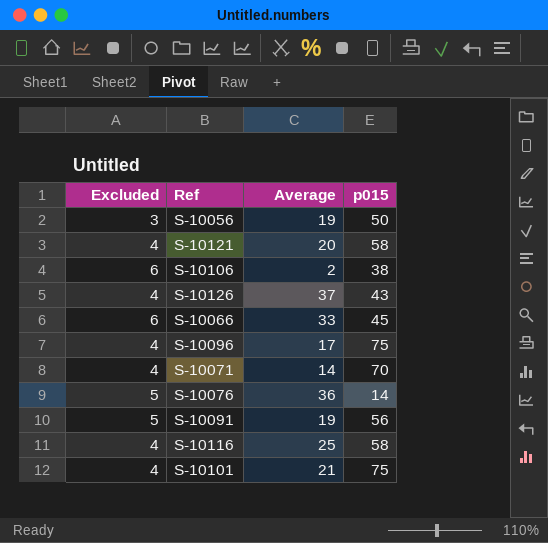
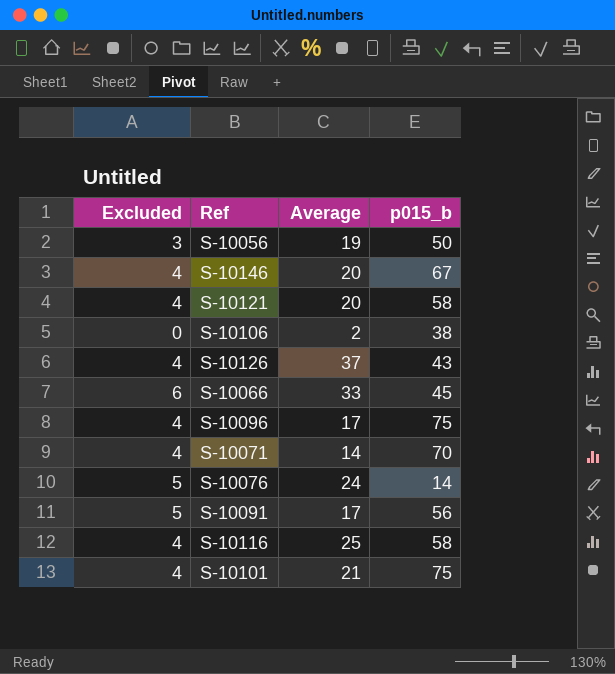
column name: p015 -> p015_b
row S-10146: none -> 4 | 20 | 67
S-10106 | Excluded: 6 -> 0
S-10076 | Average: 36 -> 24
S-10091 | Average: 19 -> 17

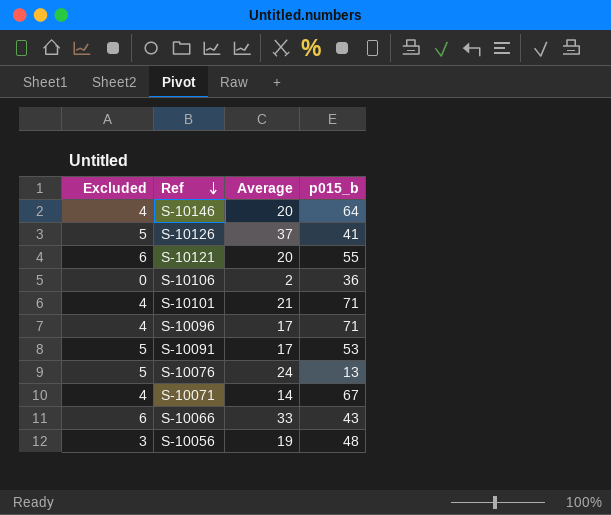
row order: none -> Ref descending
row S-10116: 4 | 25 | 58 -> none
S-10146 | p015_b: 67 -> 64
S-10126 | Excluded: 4 -> 5
S-10126 | p015_b: 43 -> 41
S-10121 | Excluded: 4 -> 6
S-10121 | p015_b: 58 -> 55
S-10106 | p015_b: 38 -> 36
S-10101 | p015_b: 75 -> 71
S-10096 | p015_b: 75 -> 71
S-10091 | p015_b: 56 -> 53
S-10076 | p015_b: 14 -> 13
S-10071 | p015_b: 70 -> 67
S-10066 | p015_b: 45 -> 43
S-10056 | p015_b: 50 -> 48

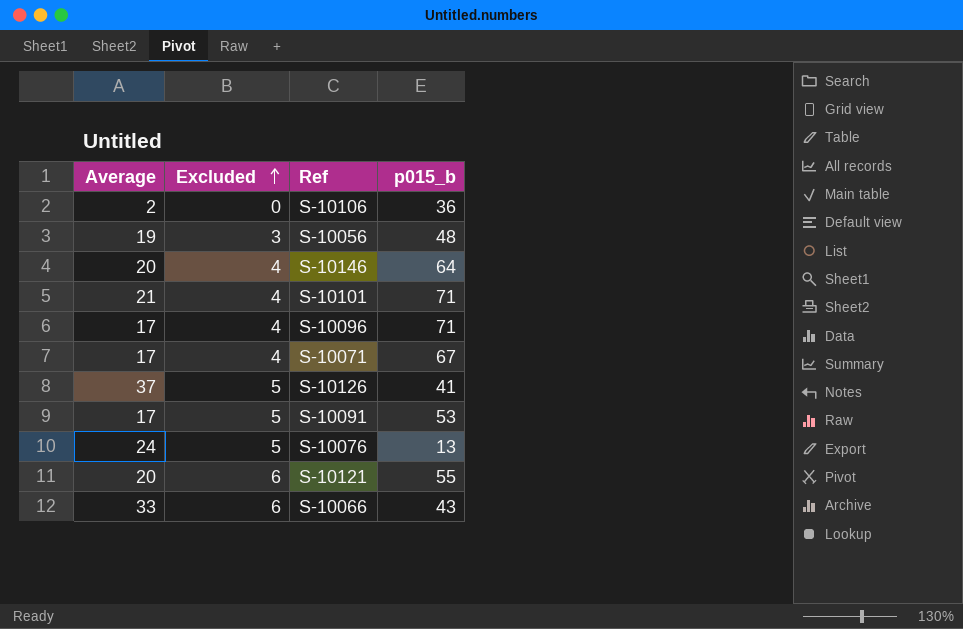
row order: Ref descending -> Excluded ascending
column Average | position: 3 -> 1
S-10071 | Average: 14 -> 17

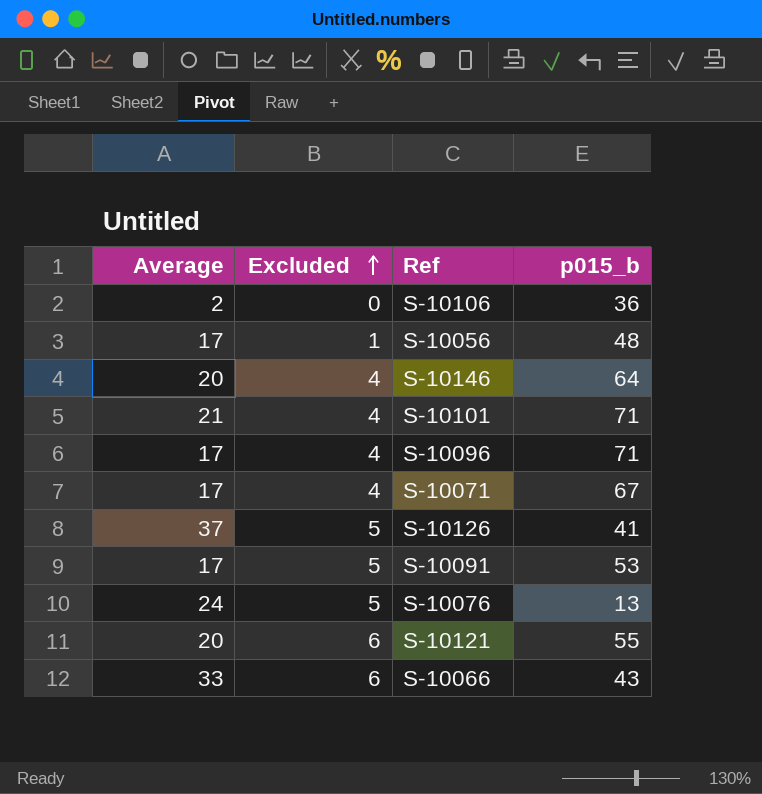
S-10056 | Average: 19 -> 17
S-10056 | Excluded: 3 -> 1

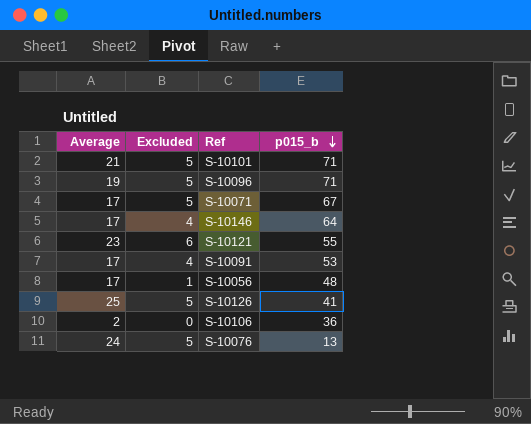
row order: Excluded ascending -> p015_b descending
row S-10066: 33 | 6 | 43 -> none
S-10101 | Excluded: 4 -> 5
S-10096 | Average: 17 -> 19
S-10096 | Excluded: 4 -> 5
S-10071 | Excluded: 4 -> 5
S-10146 | Average: 20 -> 17
S-10121 | Average: 20 -> 23
S-10091 | Excluded: 5 -> 4
S-10126 | Average: 37 -> 25

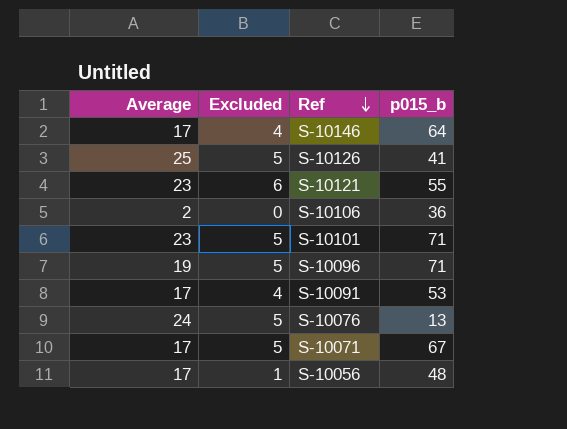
row order: p015_b descending -> Ref descending
S-10101 | Average: 21 -> 23

